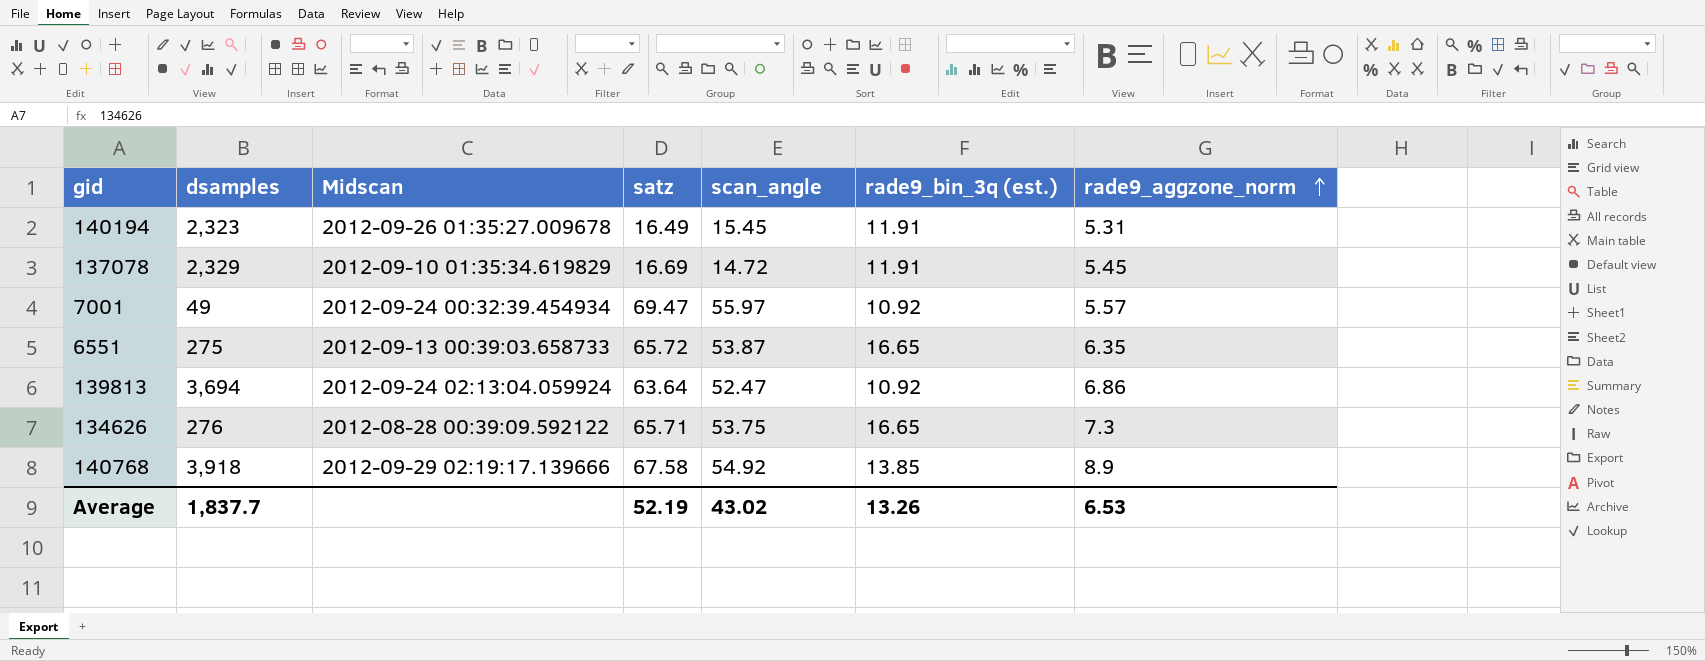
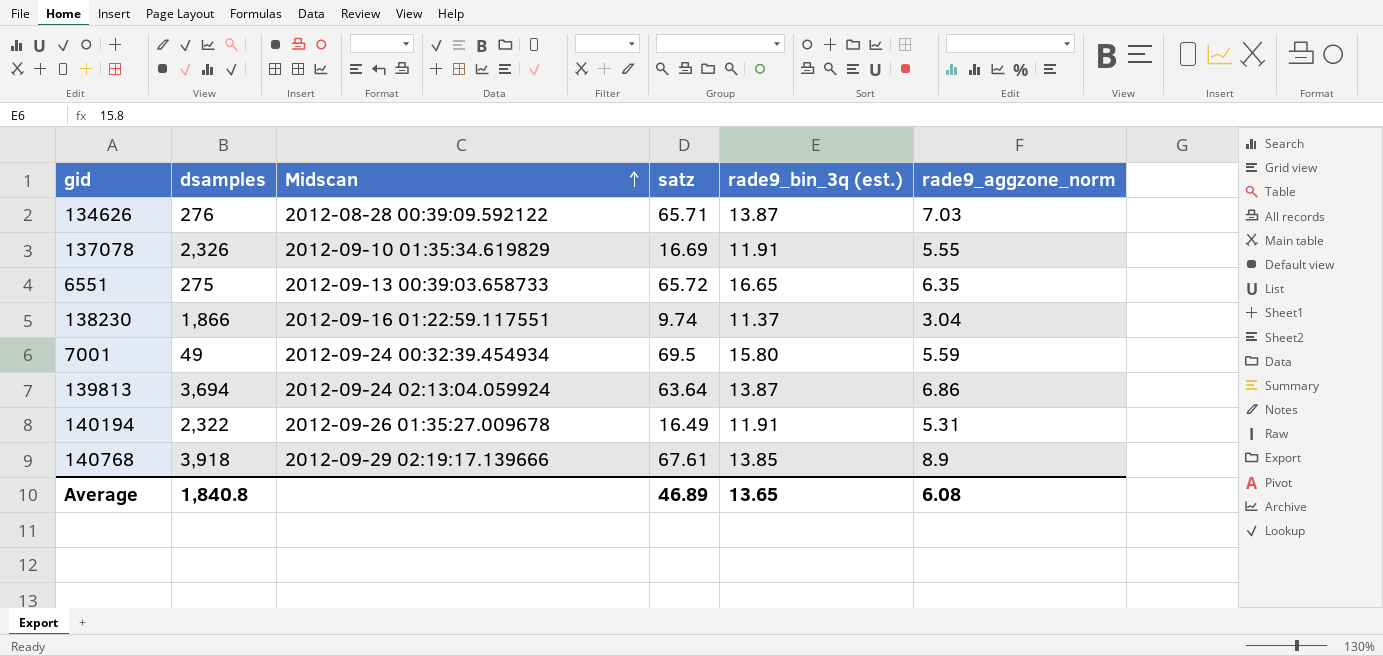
row order: rade9_aggzone_norm ascending -> Midscan ascending
column scan_angle | position: 5 -> none
134626 | rade9_bin_3q (est.): 16.65 -> 13.87
134626 | rade9_aggzone_norm: 7.3 -> 7.03
137078 | dsamples: 2,329 -> 2,326
137078 | rade9_aggzone_norm: 5.45 -> 5.55
row 138230: none -> 1,866 | 2012-09-16 01:22:59.117551 | 9.74 | 11.37 | 3.04
7001 | satz: 69.47 -> 69.5
7001 | rade9_bin_3q (est.): 10.92 -> 15.80
7001 | rade9_aggzone_norm: 5.57 -> 5.59
139813 | rade9_bin_3q (est.): 10.92 -> 13.87
140194 | dsamples: 2,323 -> 2,322
140768 | satz: 67.58 -> 67.61
Average | dsamples: 1,837.7 -> 1,840.8
Average | satz: 52.19 -> 46.89
Average | rade9_bin_3q (est.): 13.26 -> 13.65
Average | rade9_aggzone_norm: 6.53 -> 6.08

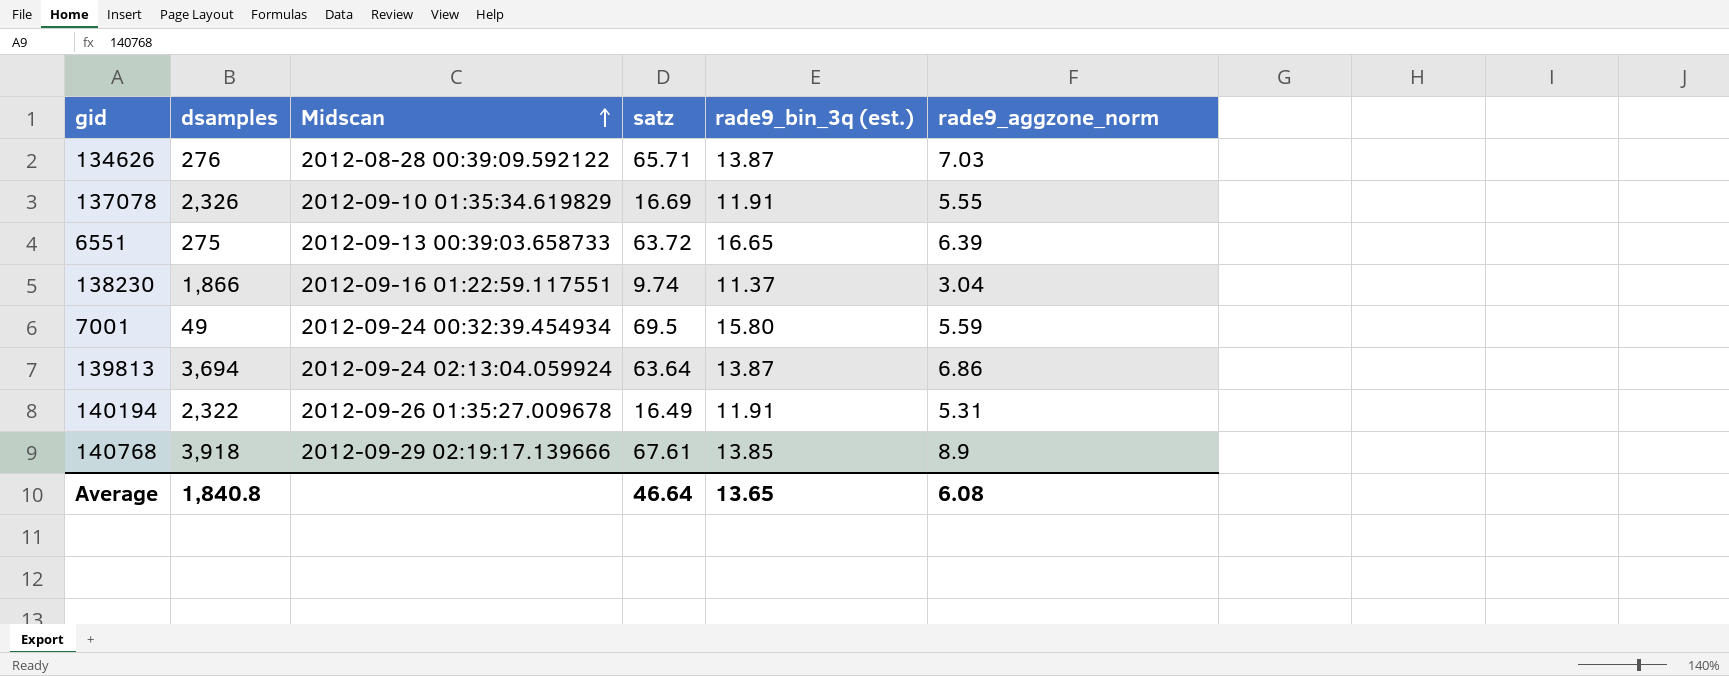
6551 | satz: 65.72 -> 63.72
6551 | rade9_aggzone_norm: 6.35 -> 6.39
Average | satz: 46.89 -> 46.64

